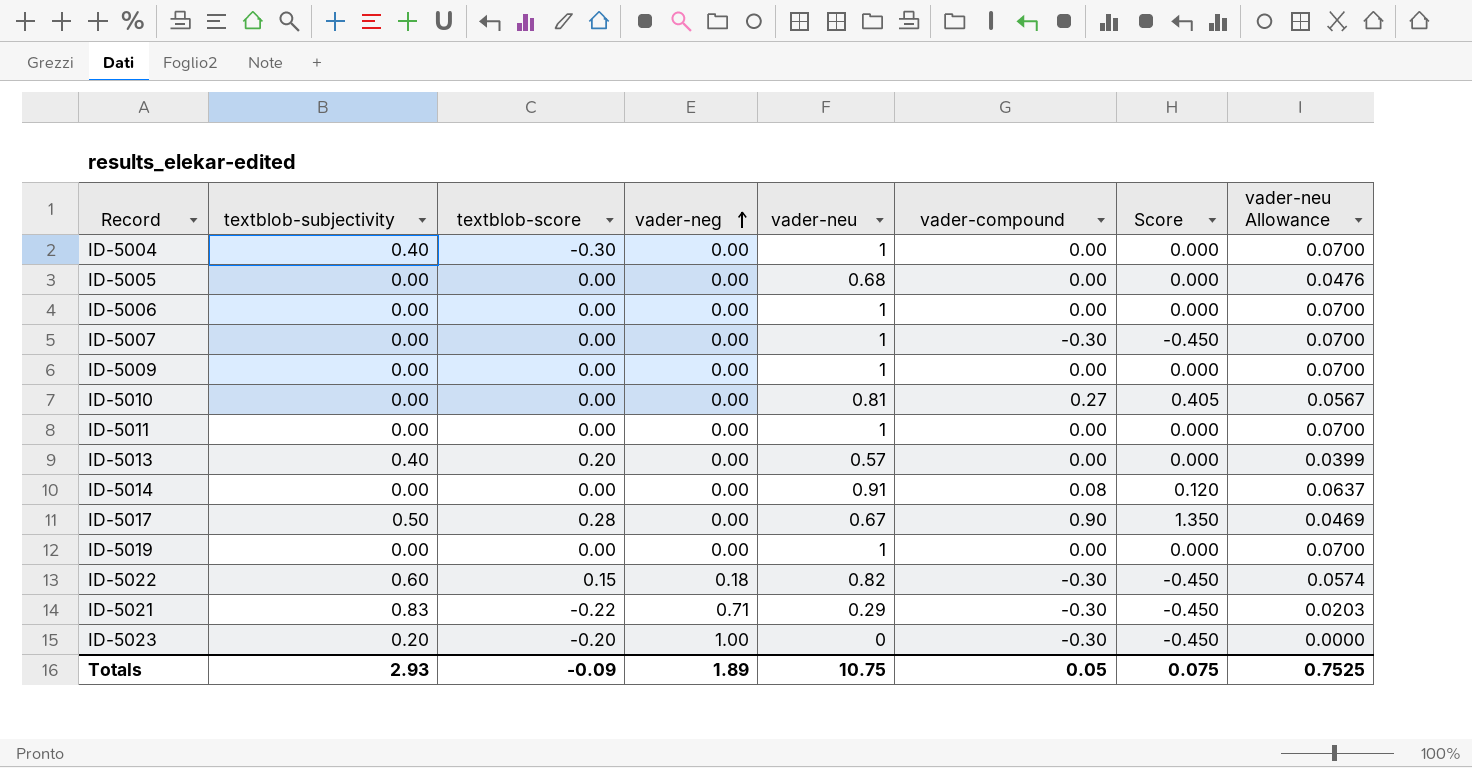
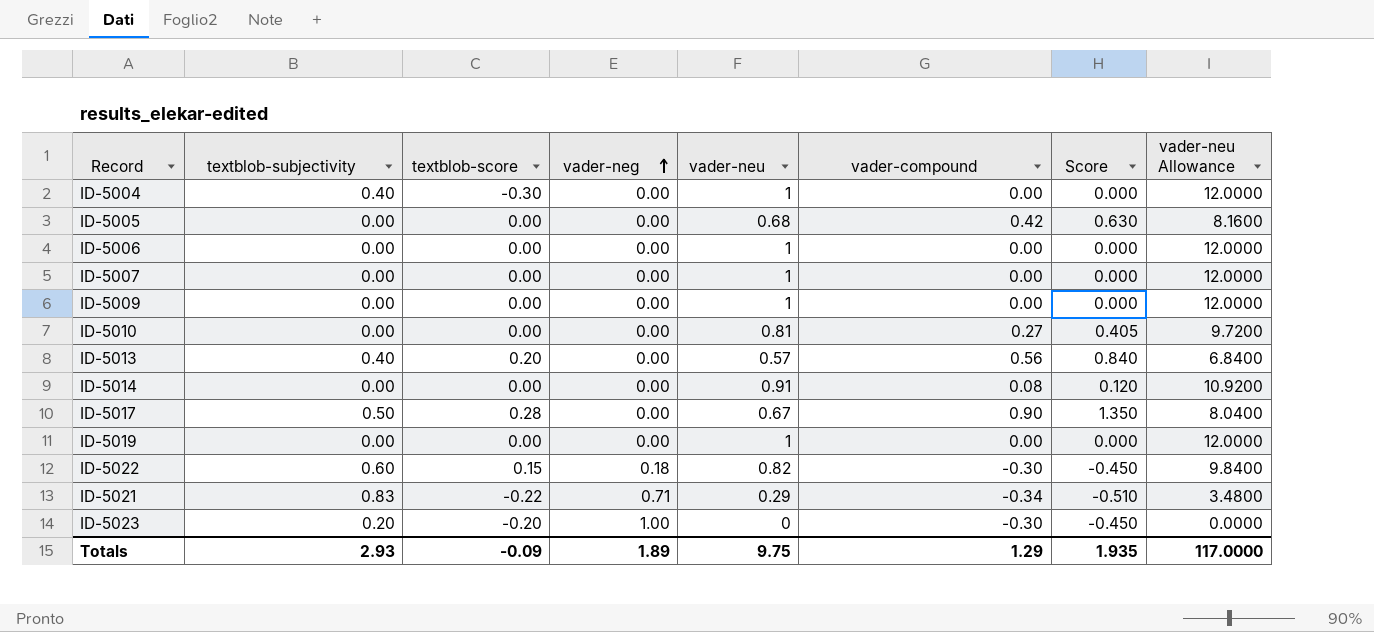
column vader-neu Allowance | formula: [vader-neu] * 0.07 -> [vader-neu] * 12
row ID-5011: 0.00 | 0.00 | 0.00 | 1 | 0.00 | 0.000 | 0.0700 -> none
ID-5005 | vader-compound: 0.00 -> 0.42
ID-5005 | Score: 0.000 -> 0.630
ID-5007 | vader-compound: -0.30 -> 0.00
ID-5007 | Score: -0.450 -> 0.000
ID-5013 | vader-compound: 0.00 -> 0.56
ID-5013 | Score: 0.000 -> 0.840
ID-5021 | vader-compound: -0.30 -> -0.34
ID-5021 | Score: -0.450 -> -0.510
Totals | vader-neu: 10.75 -> 9.75
Totals | vader-compound: 0.05 -> 1.29
Totals | Score: 0.075 -> 1.935
Totals | vader-neu Allowance: 0.7525 -> 117.0000

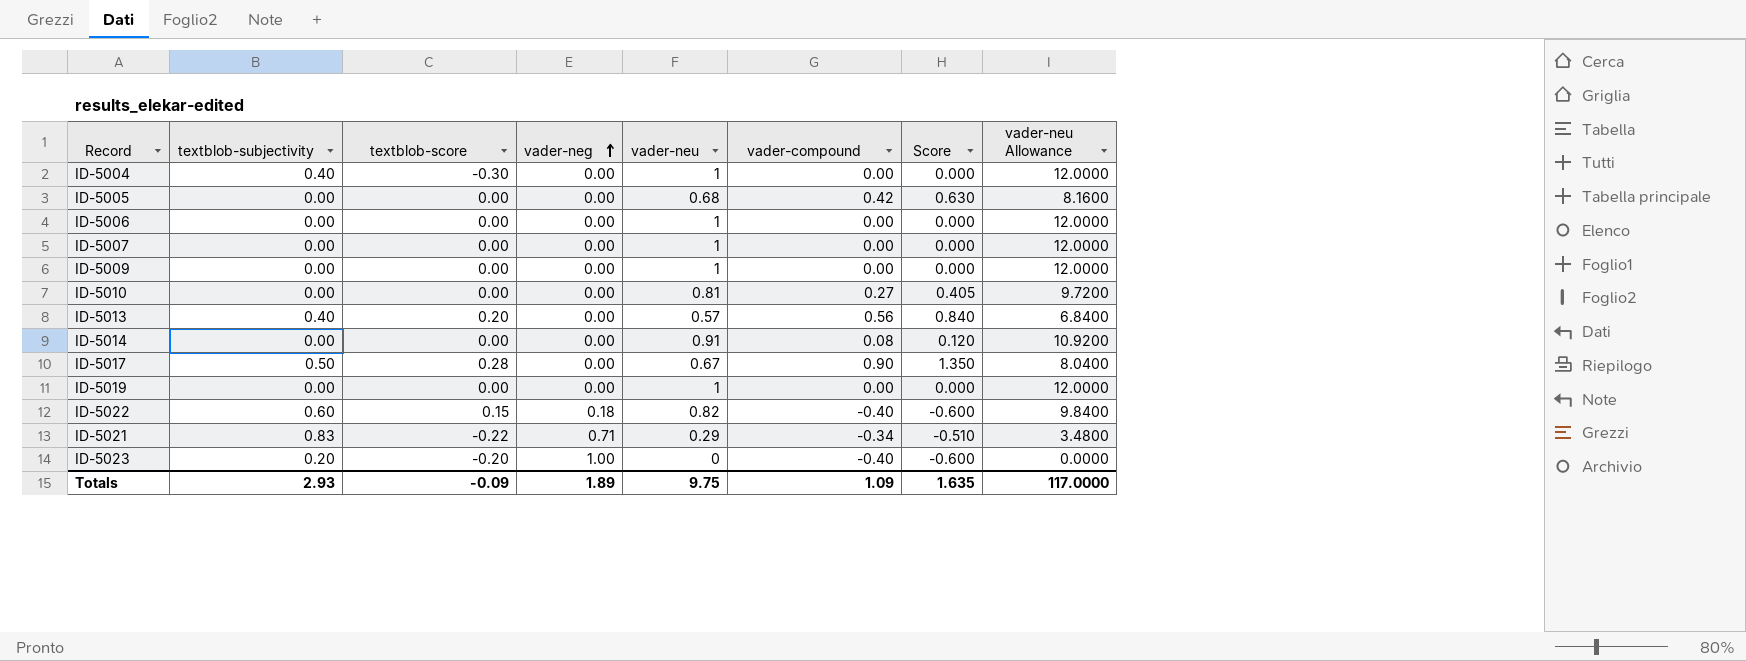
ID-5022 | vader-compound: -0.30 -> -0.40
ID-5022 | Score: -0.450 -> -0.600
ID-5023 | vader-compound: -0.30 -> -0.40
ID-5023 | Score: -0.450 -> -0.600
Totals | vader-compound: 1.29 -> 1.09
Totals | Score: 1.935 -> 1.635

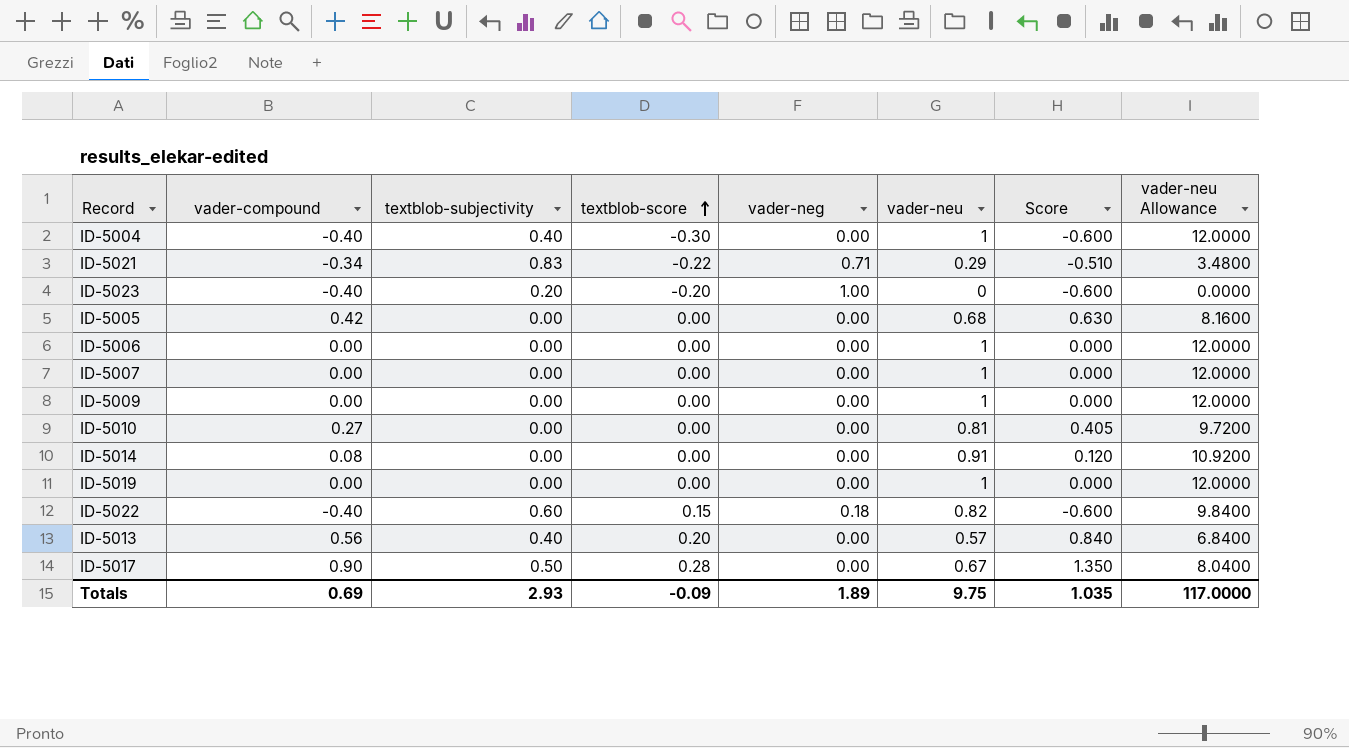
row order: vader-neg ascending -> textblob-score ascending
column vader-compound | position: 6 -> 2
ID-5004 | vader-compound: 0.00 -> -0.40
ID-5004 | Score: 0.000 -> -0.600
Totals | vader-compound: 1.09 -> 0.69
Totals | Score: 1.635 -> 1.035

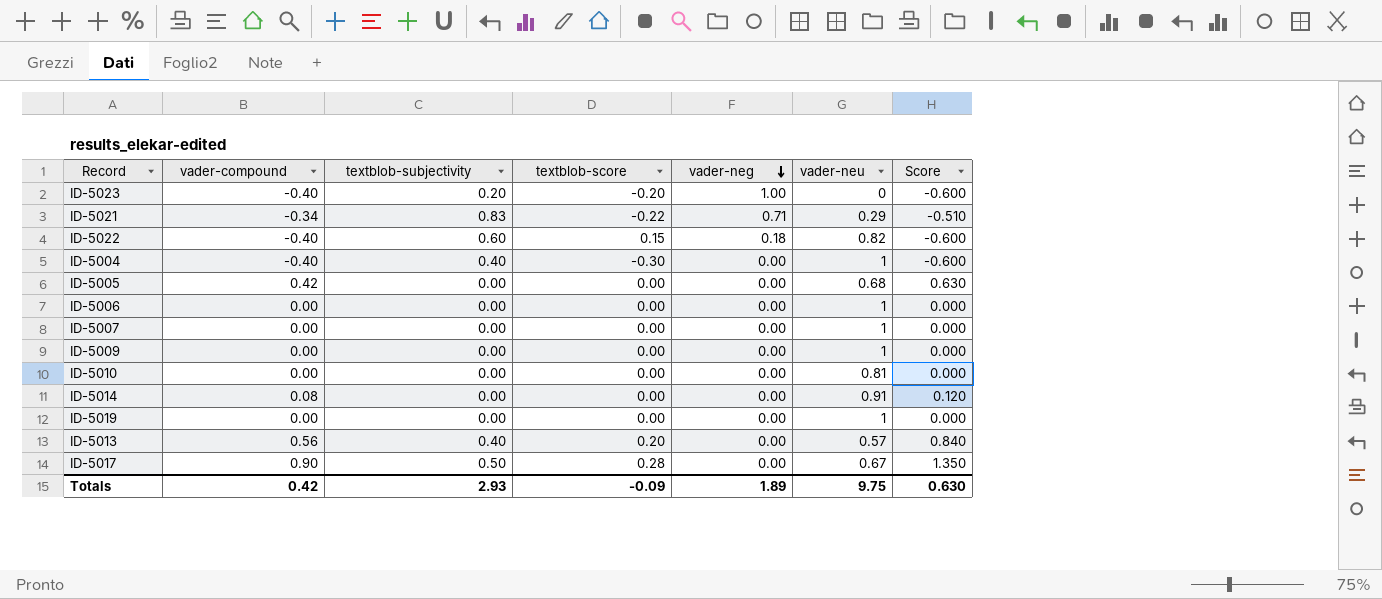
row order: textblob-score ascending -> vader-neg descending
column vader-neu Allowance | formula: [vader-neu] * 12 -> none
ID-5010 | vader-compound: 0.27 -> 0.00
ID-5010 | Score: 0.405 -> 0.000
Totals | vader-compound: 0.69 -> 0.42
Totals | Score: 1.035 -> 0.630

